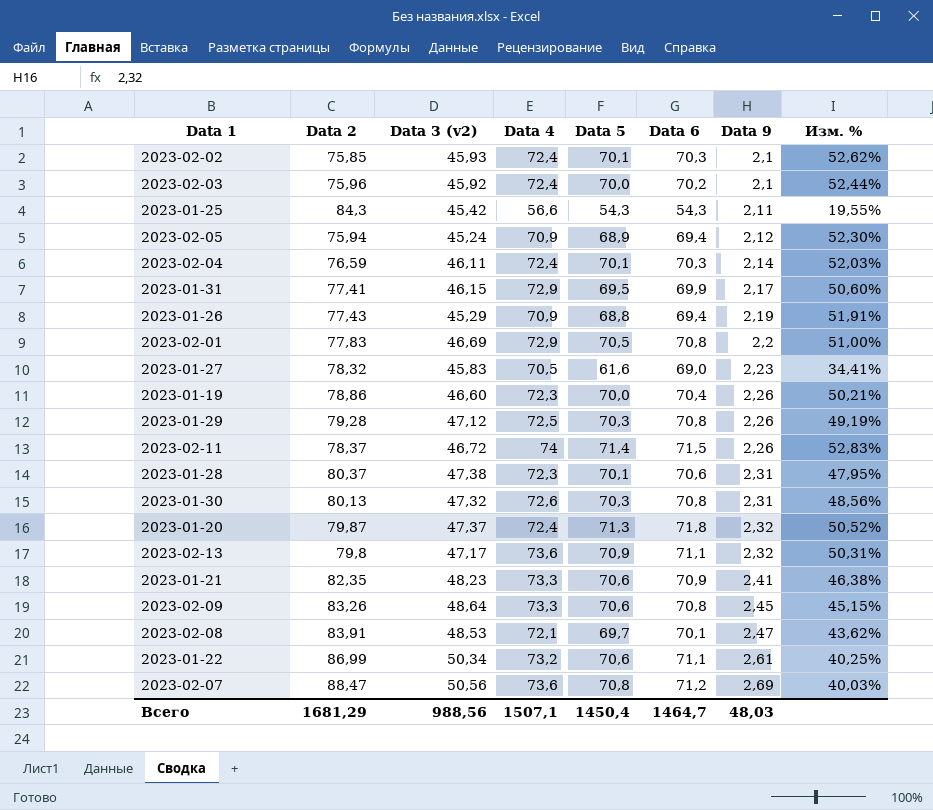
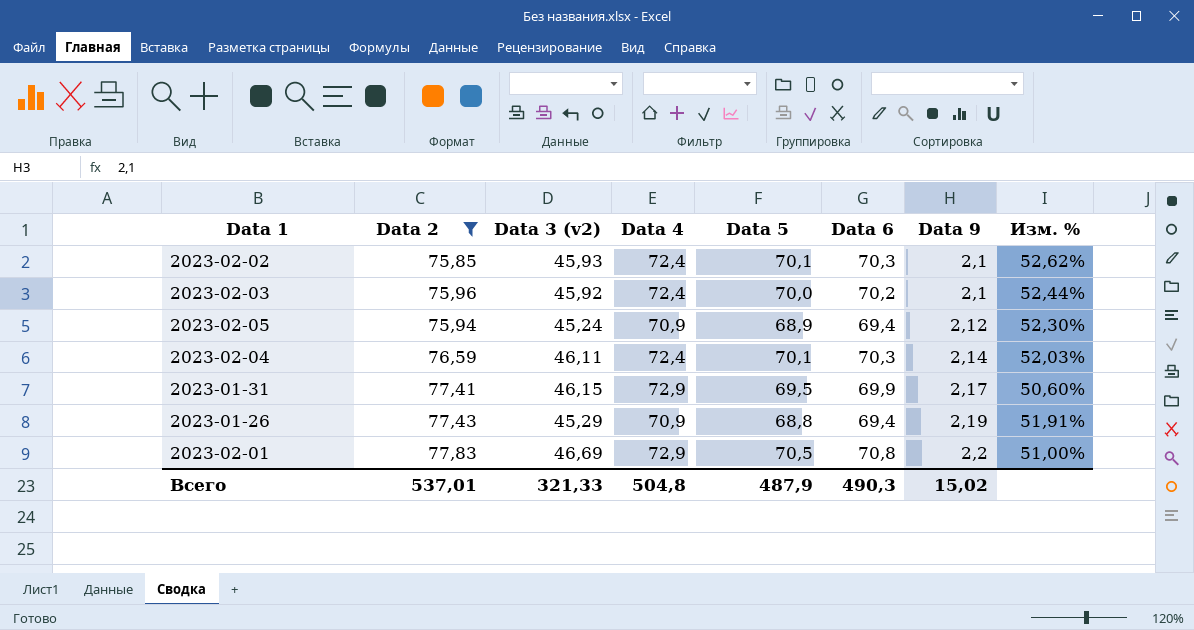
filter: none -> Data 2 <= 77,83
Всего | Data 2: 1681,29 -> 537,01
Всего | Data 3 (v2): 988,56 -> 321,33
Всего | Data 4: 1507,1 -> 504,8
Всего | Data 5: 1450,4 -> 487,9
Всего | Data 6: 1464,7 -> 490,3
Всего | Data 9: 48,03 -> 15,02

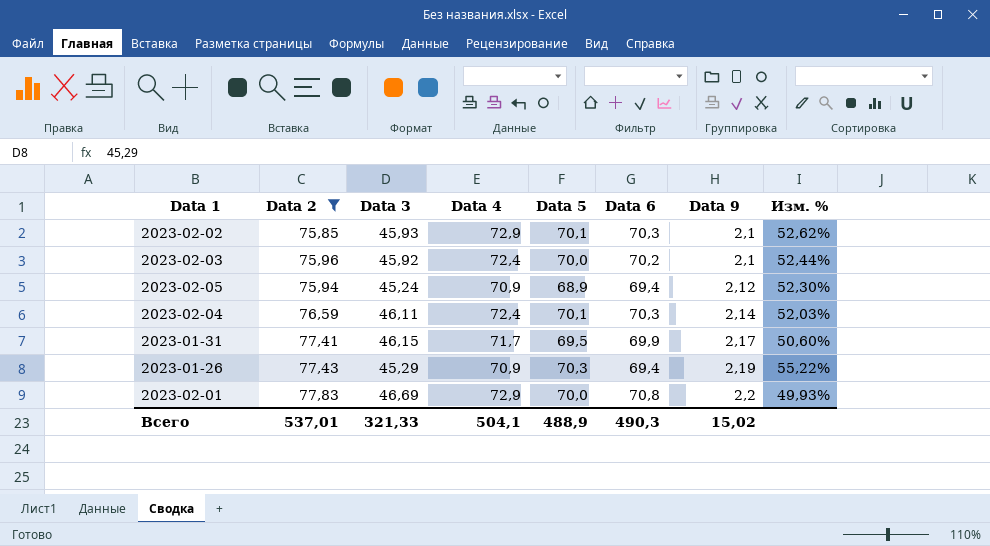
column name: Data 3 (v2) -> Data 3
2023-02-02 | Data 4: 72,4 -> 72,9
2023-01-31 | Data 4: 72,9 -> 71,7
2023-01-26 | Data 5: 68,8 -> 70,3
2023-01-26 | Изм. %: 51,91% -> 55,22%
2023-02-01 | Data 5: 70,5 -> 70,0
2023-02-01 | Изм. %: 51,00% -> 49,93%
Всего | Data 4: 504,8 -> 504,1
Всего | Data 5: 487,9 -> 488,9

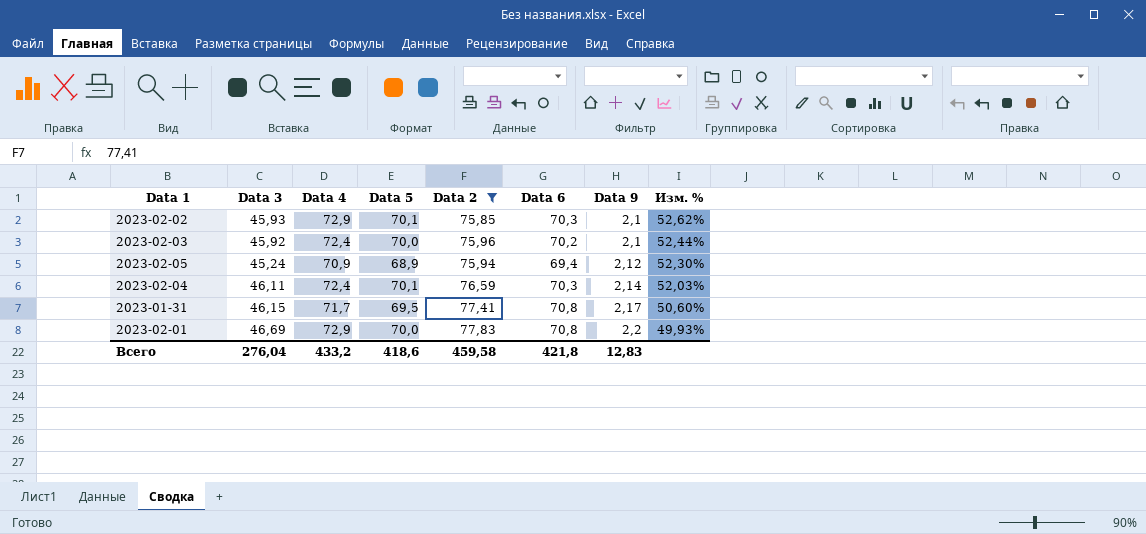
column Data 2 | position: 2 -> 5
row 2023-01-26: 77,43 | 45,29 | 70,9 | 70,3 | 69,4 | 2,19 | 55,22% -> none
2023-01-31 | Data 6: 69,9 -> 70,8
Всего | Data 3: 321,33 -> 276,04
Всего | Data 4: 504,1 -> 433,2
Всего | Data 5: 488,9 -> 418,6
Всего | Data 2: 537,01 -> 459,58
Всего | Data 6: 490,3 -> 421,8
Всего | Data 9: 15,02 -> 12,83

